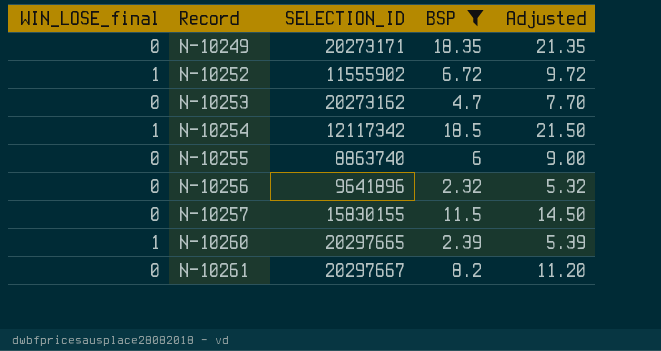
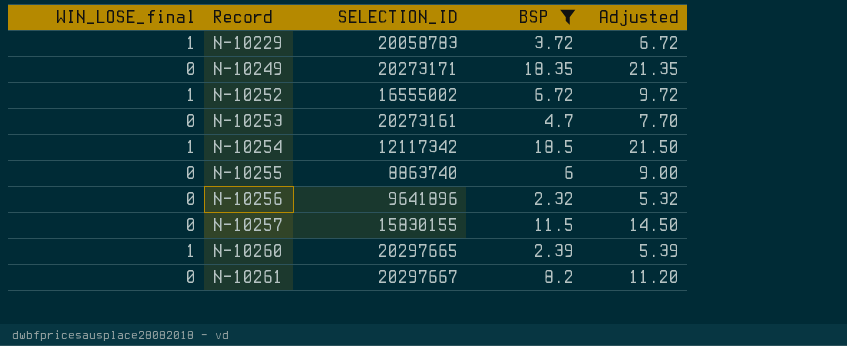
row N-10229: none -> 1 | 20058783 | 3.72 | 6.72
N-10252 | SELECTION_ID: 11555902 -> 16555002
N-10253 | SELECTION_ID: 20273162 -> 20273161

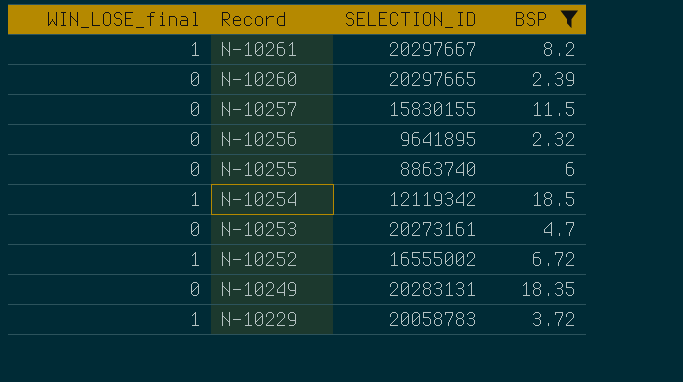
row order: Record ascending -> Record descending
column Adjusted | formula: [BSP] + 3 -> none
N-10261 | WIN_LOSE_final: 0 -> 1
N-10260 | WIN_LOSE_final: 1 -> 0
N-10256 | SELECTION_ID: 9641896 -> 9641895
N-10254 | SELECTION_ID: 12117342 -> 12119342
N-10249 | SELECTION_ID: 20273171 -> 20283131

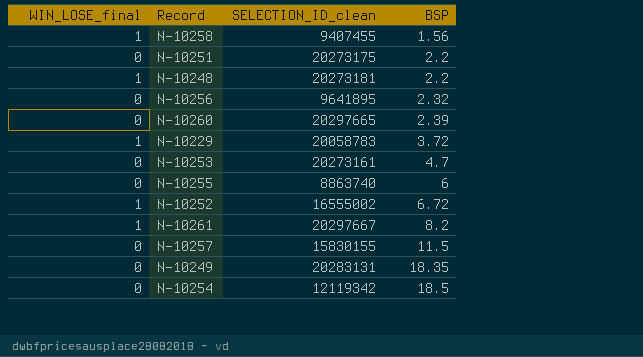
filter: BSP >= 2.32 -> none
row order: Record descending -> BSP ascending
column name: SELECTION_ID -> SELECTION_ID_clean
N-10254 | WIN_LOSE_final: 1 -> 0

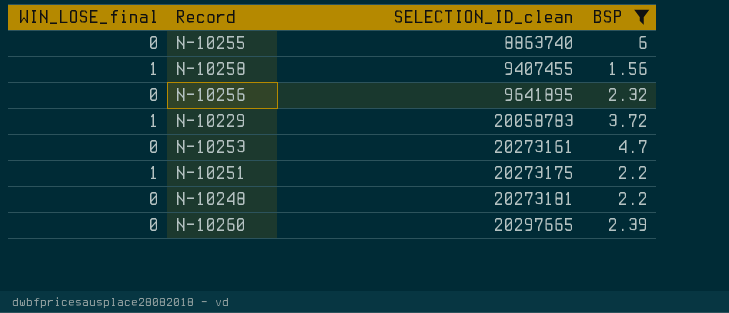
filter: none -> BSP <= 6
row order: BSP ascending -> SELECTION_ID_clean ascending
N-10251 | WIN_LOSE_final: 0 -> 1
N-10248 | WIN_LOSE_final: 1 -> 0

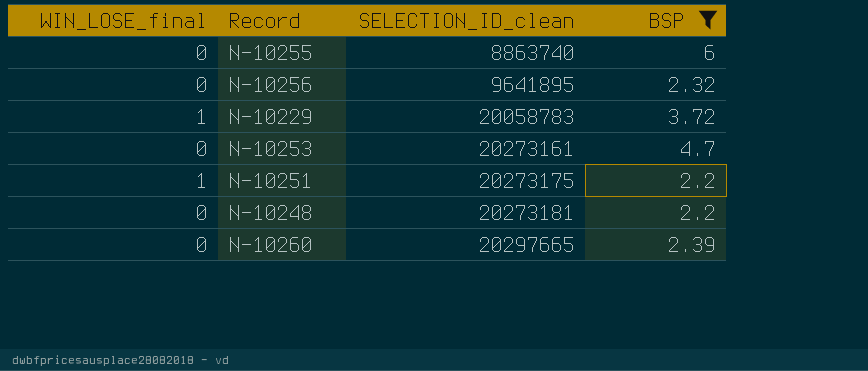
row N-10258: 1 | 9407455 | 1.56 -> none

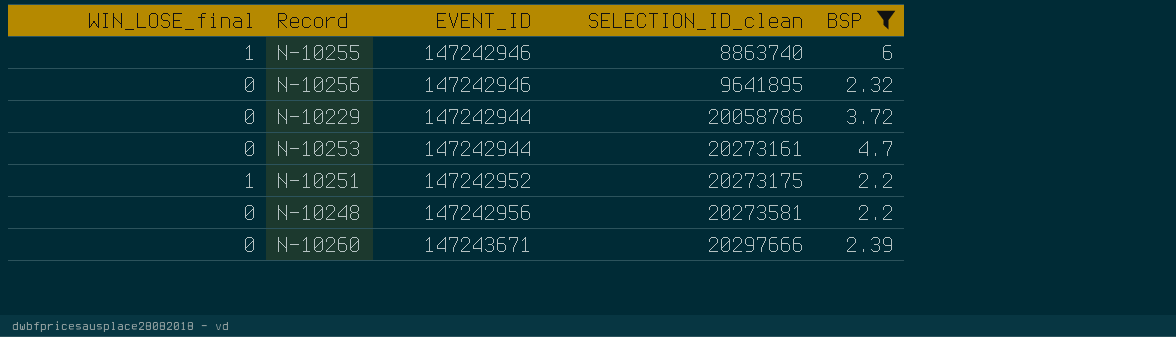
column EVENT_ID | position: none -> 3
N-10255 | WIN_LOSE_final: 0 -> 1
N-10229 | WIN_LOSE_final: 1 -> 0
N-10229 | SELECTION_ID_clean: 20058783 -> 20058786
N-10248 | SELECTION_ID_clean: 20273181 -> 20273581
N-10260 | SELECTION_ID_clean: 20297665 -> 20297666

